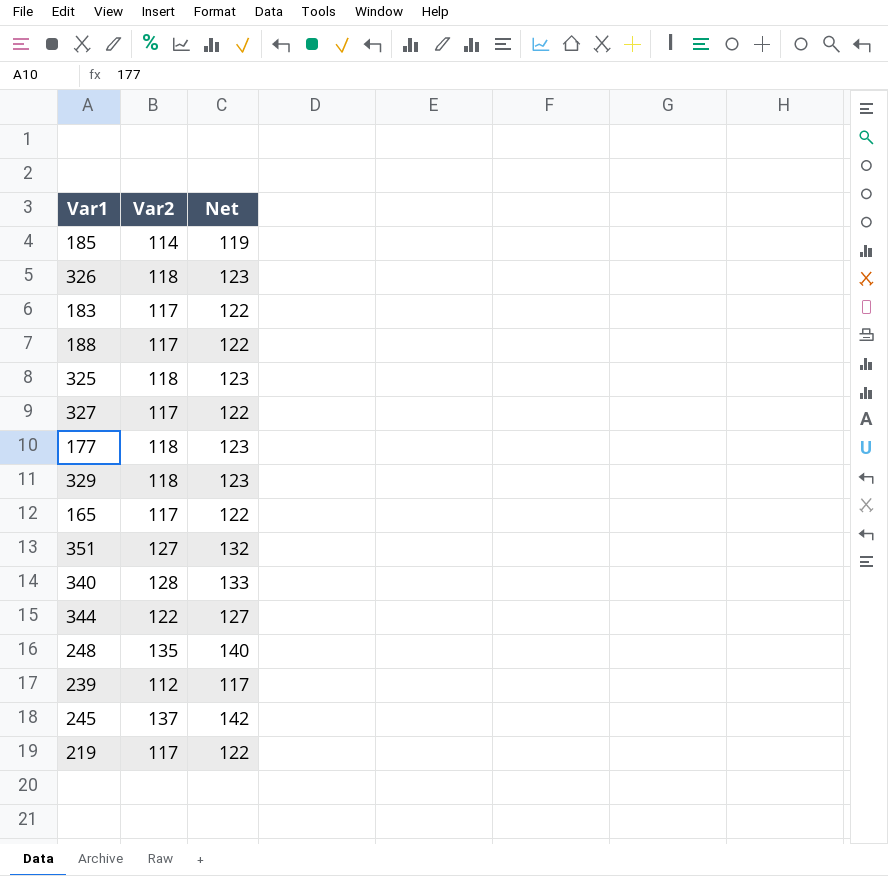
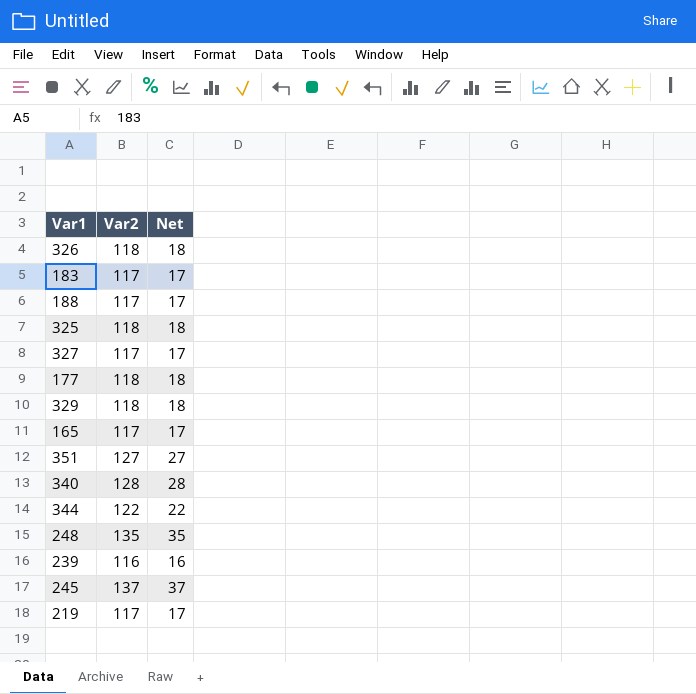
column Net | formula: [Var2] + 5 -> [Var2] - 100
row 185: 114 | 119 -> none
239 | Var2: 112 -> 116

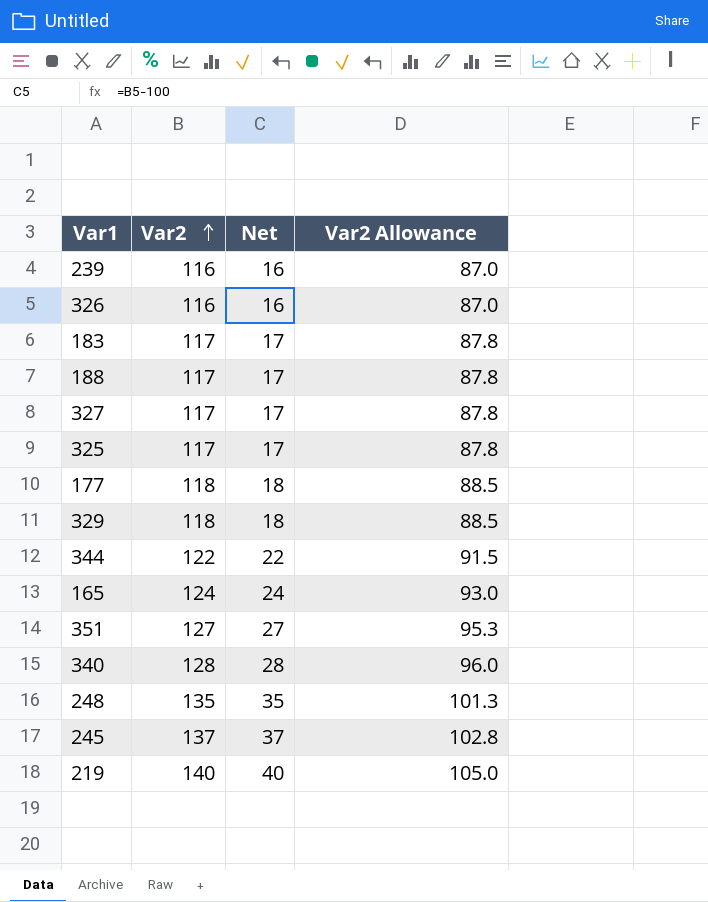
row order: none -> Var2 ascending
column Var2 Allowance | formula: none -> [Var2] * 0.75
326 | Var2: 118 -> 116
326 | Net: 18 -> 16
325 | Var2: 118 -> 117
325 | Net: 18 -> 17
165 | Var2: 117 -> 124
165 | Net: 17 -> 24
219 | Var2: 117 -> 140
219 | Net: 17 -> 40

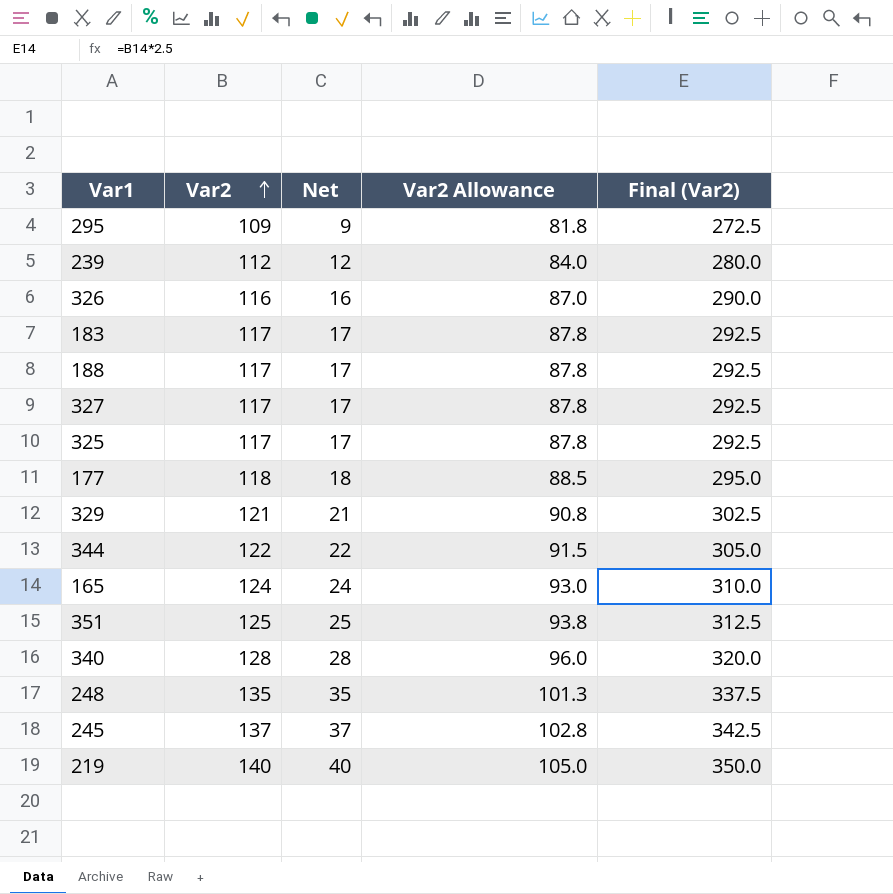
column Final (Var2) | formula: none -> [Var2] * 2.5
row 295: none -> 109 | 9 | 81.8 | 272.5
239 | Var2: 116 -> 112
239 | Net: 16 -> 12
239 | Var2 Allowance: 87.0 -> 84.0
329 | Var2: 118 -> 121
329 | Net: 18 -> 21
329 | Var2 Allowance: 88.5 -> 90.8
351 | Var2: 127 -> 125
351 | Net: 27 -> 25
351 | Var2 Allowance: 95.3 -> 93.8

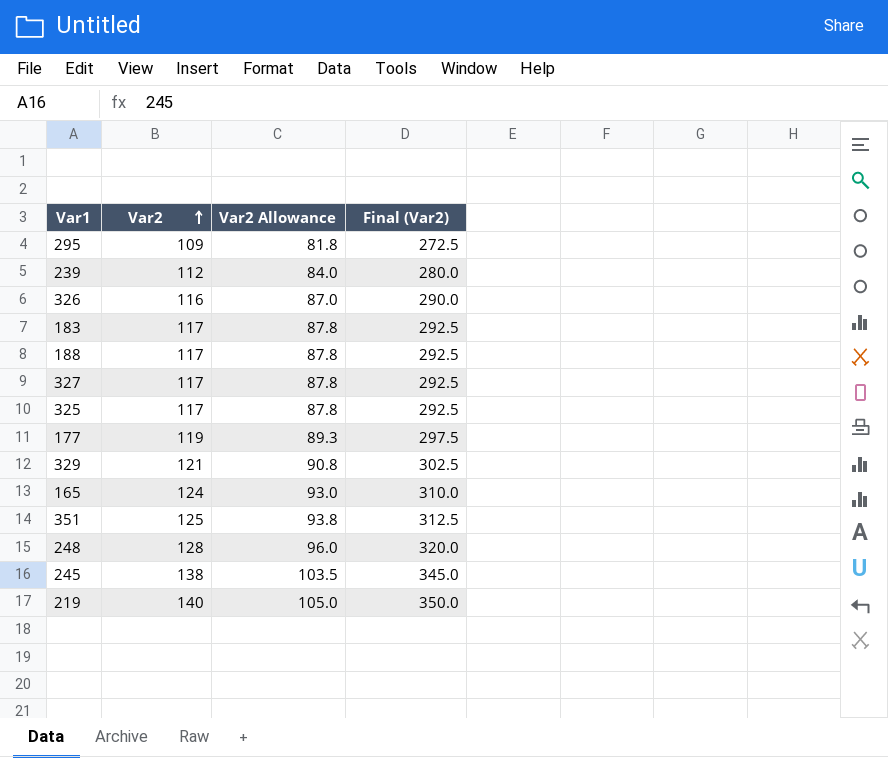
column Net | formula: [Var2] - 100 -> none
row 344: 122 | 22 | 91.5 | 305.0 -> none
row 340: 128 | 28 | 96.0 | 320.0 -> none
177 | Var2: 118 -> 119
177 | Var2 Allowance: 88.5 -> 89.3
177 | Final (Var2): 295.0 -> 297.5
248 | Var2: 135 -> 128
248 | Var2 Allowance: 101.3 -> 96.0
248 | Final (Var2): 337.5 -> 320.0
245 | Var2: 137 -> 138
245 | Var2 Allowance: 102.8 -> 103.5
245 | Final (Var2): 342.5 -> 345.0

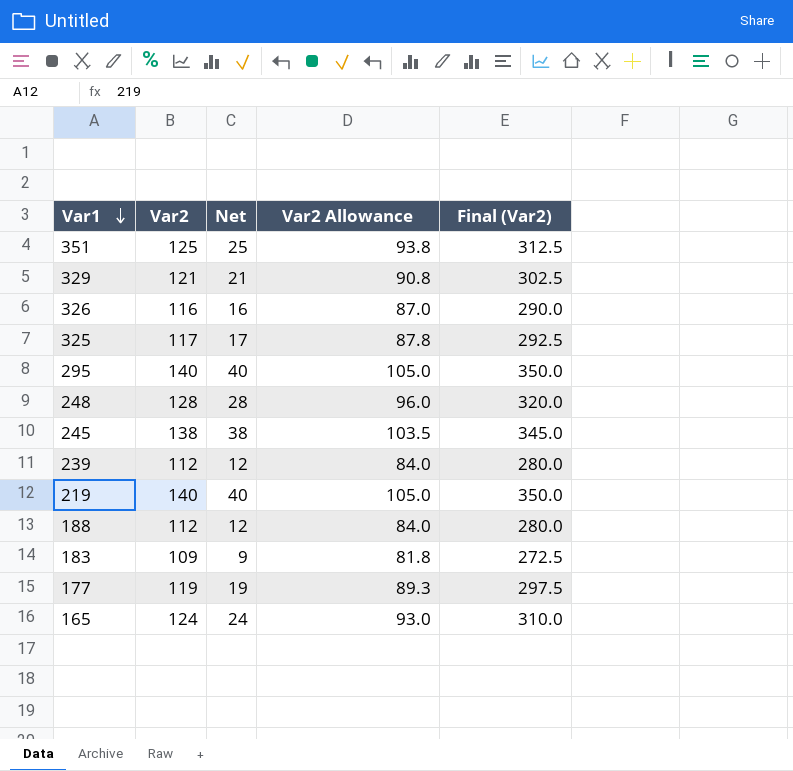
row order: Var2 ascending -> Var1 descending
column Net | formula: none -> [Var2] - 100
row 327: 117 | 87.8 | 292.5 -> none
295 | Var2: 109 -> 140
295 | Var2 Allowance: 81.8 -> 105.0
295 | Final (Var2): 272.5 -> 350.0
188 | Var2: 117 -> 112
188 | Var2 Allowance: 87.8 -> 84.0
188 | Final (Var2): 292.5 -> 280.0
183 | Var2: 117 -> 109
183 | Var2 Allowance: 87.8 -> 81.8
183 | Final (Var2): 292.5 -> 272.5

